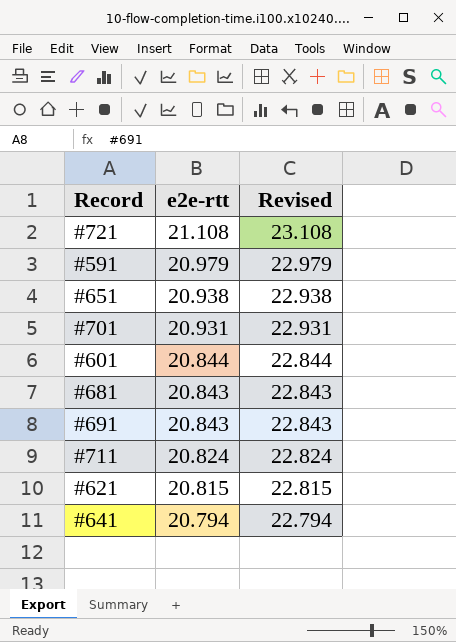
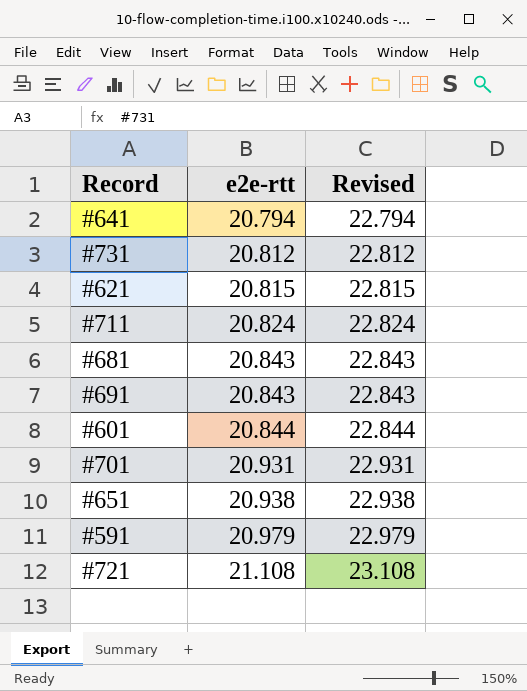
row order: e2e-rtt descending -> e2e-rtt ascending
row #731: none -> 20.812 | 22.812

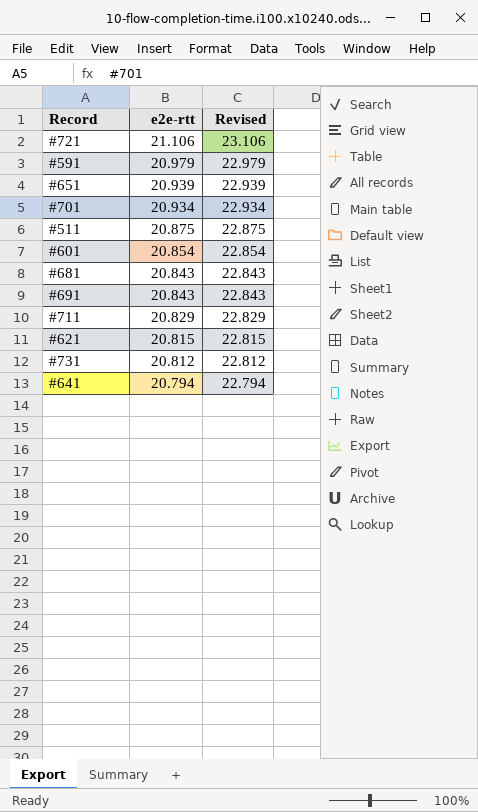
row order: e2e-rtt ascending -> e2e-rtt descending
#721 | e2e-rtt: 21.108 -> 21.106
#721 | Revised: 23.108 -> 23.106
#651 | e2e-rtt: 20.938 -> 20.939
#651 | Revised: 22.938 -> 22.939
#701 | e2e-rtt: 20.931 -> 20.934
#701 | Revised: 22.931 -> 22.934
row #511: none -> 20.875 | 22.875
#601 | e2e-rtt: 20.844 -> 20.854
#601 | Revised: 22.844 -> 22.854
#711 | e2e-rtt: 20.824 -> 20.829
#711 | Revised: 22.824 -> 22.829

